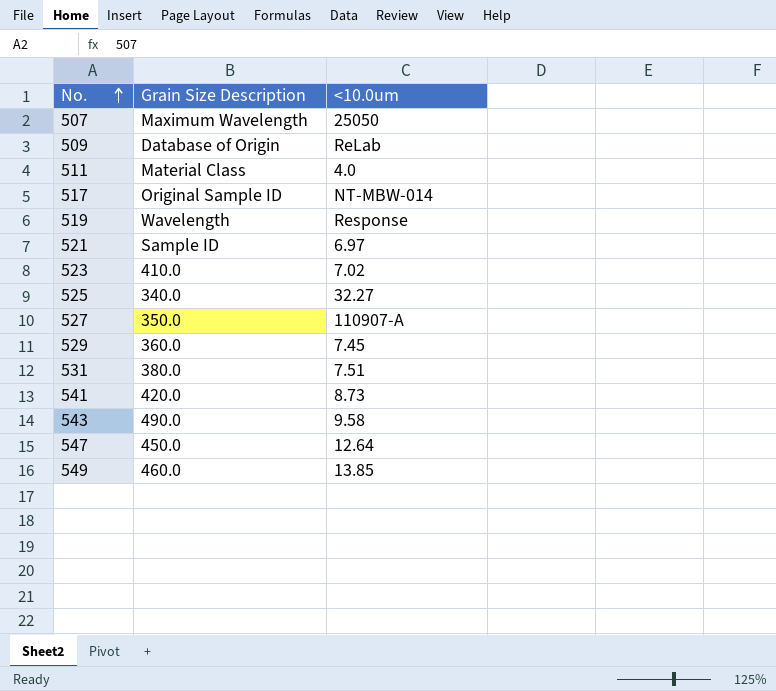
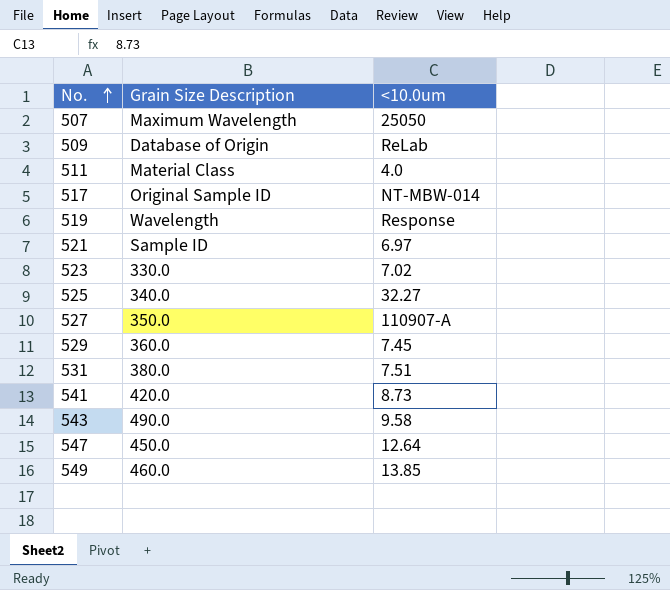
523 | Grain Size Description: 410.0 -> 330.0

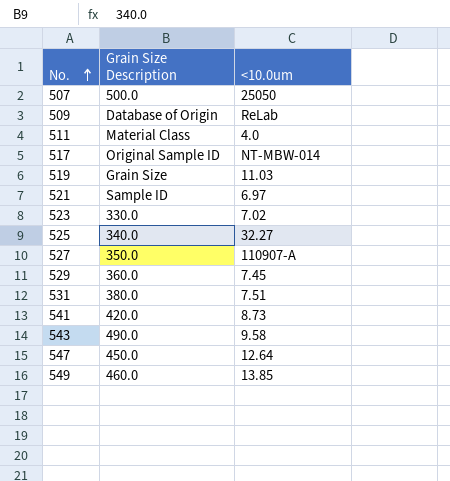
507 | Grain Size Description: Maximum Wavelength -> 500.0
519 | Grain Size Description: Wavelength -> Grain Size
519 | <10.0um: Response -> 11.03

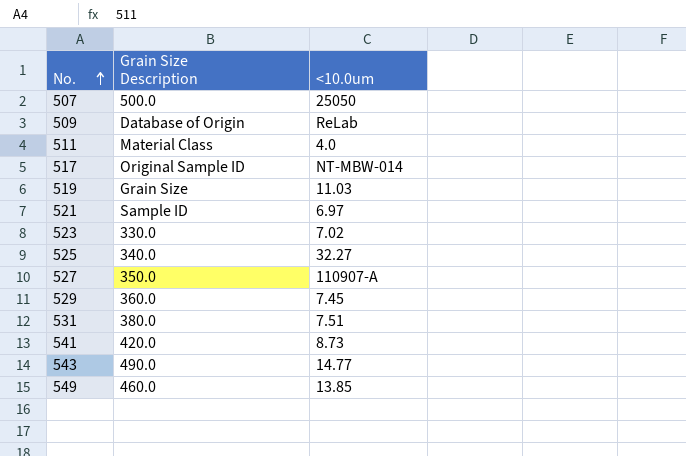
row 547: 450.0 | 12.64 -> none
543 | <10.0um: 9.58 -> 14.77

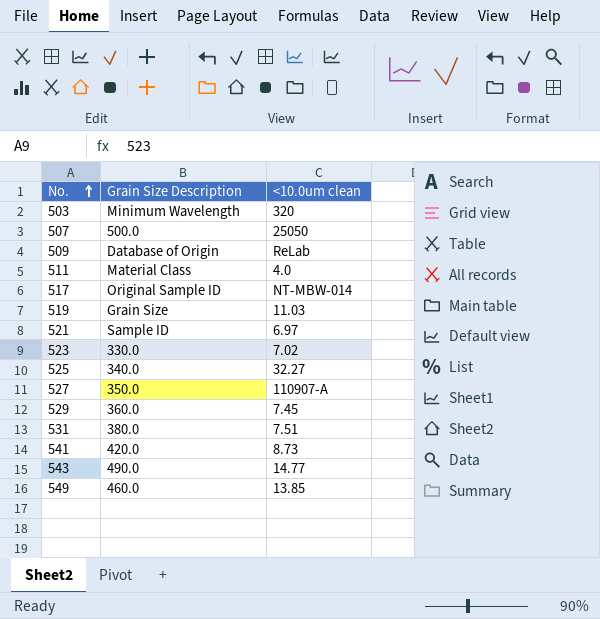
column name: <10.0um -> <10.0um clean
row 503: none -> Minimum Wavelength | 320

